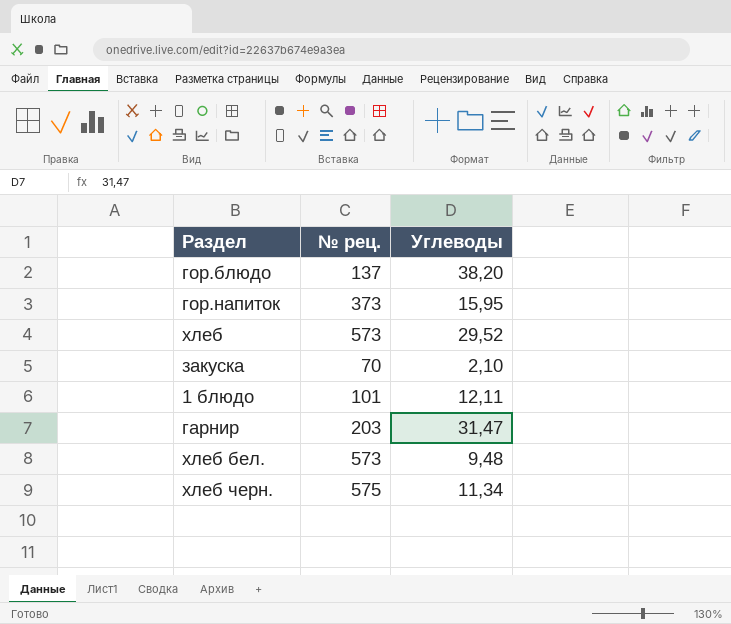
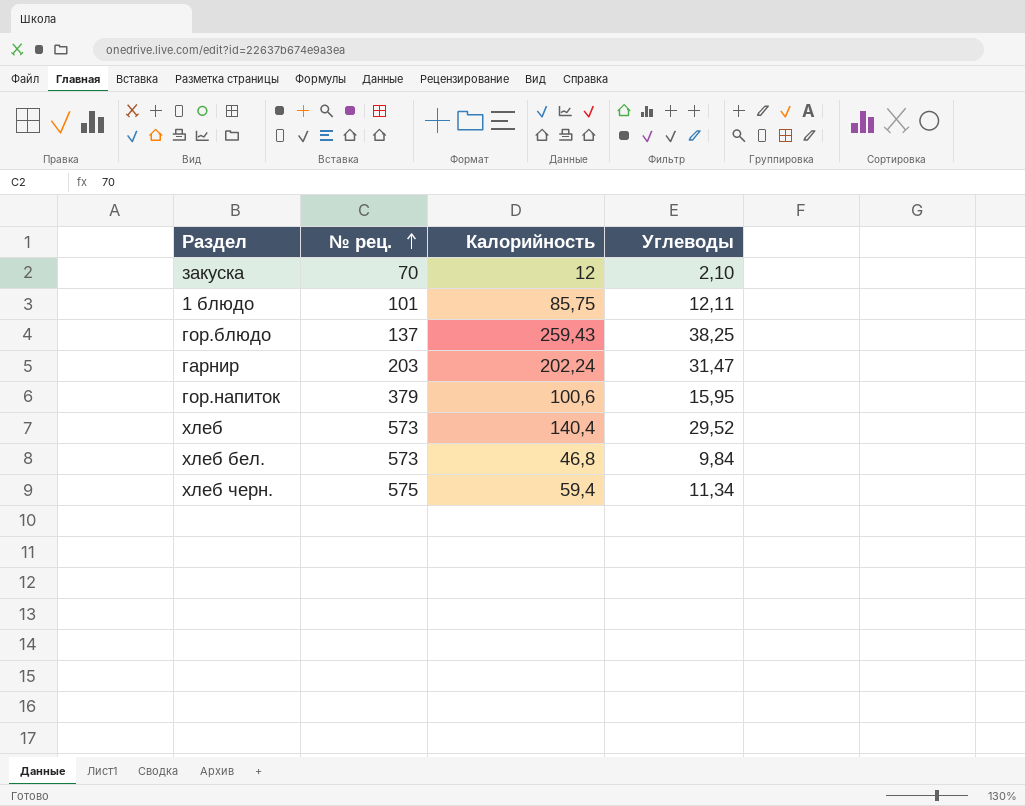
row order: none -> № рец. ascending
column Калорийность | position: none -> 3
гор.блюдо | Углеводы: 38,20 -> 38,25
гор.напиток | № рец.: 373 -> 379
хлеб бел. | Углеводы: 9,48 -> 9,84

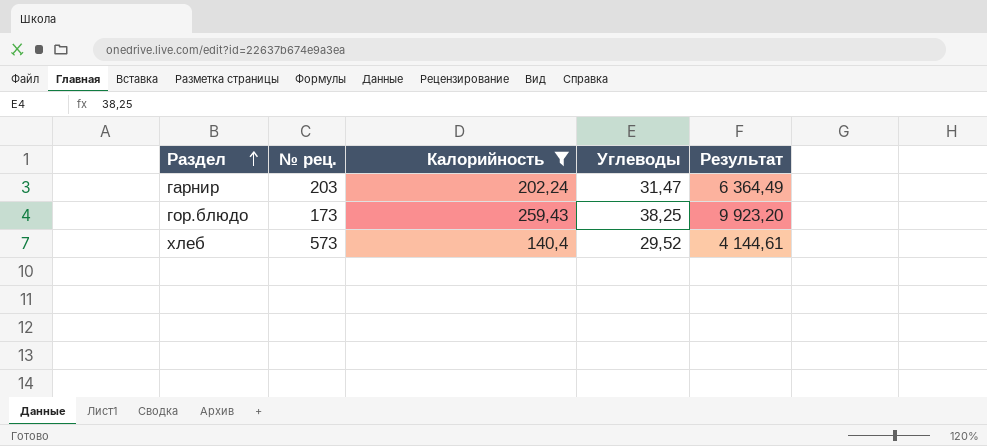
filter: none -> Калорийность >= 140,4
row order: № рец. ascending -> Раздел ascending
column Результат | formula: none -> [Калорийность] * [Углеводы]
гор.блюдо | № рец.: 137 -> 173

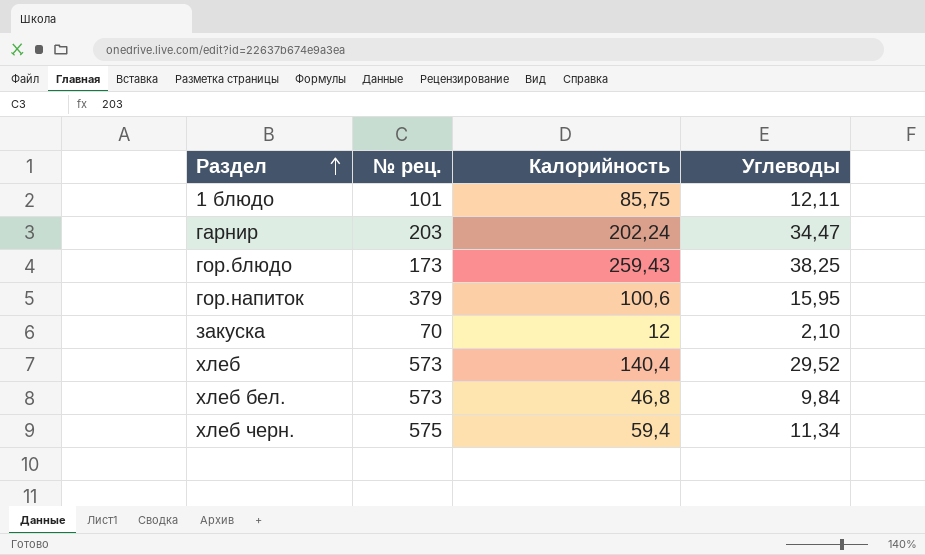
filter: Калорийность >= 140,4 -> none
column Результат | formula: [Калорийность] * [Углеводы] -> none
гарнир | Углеводы: 31,47 -> 34,47

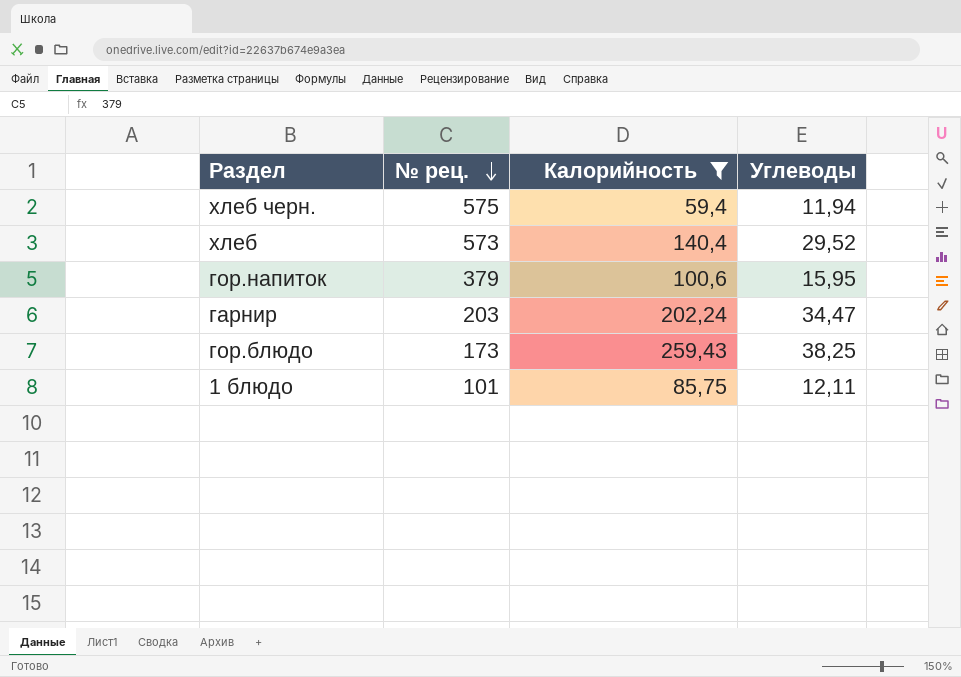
filter: none -> Калорийность >= 59,4
row order: Раздел ascending -> № рец. descending
хлеб черн. | Углеводы: 11,34 -> 11,94

